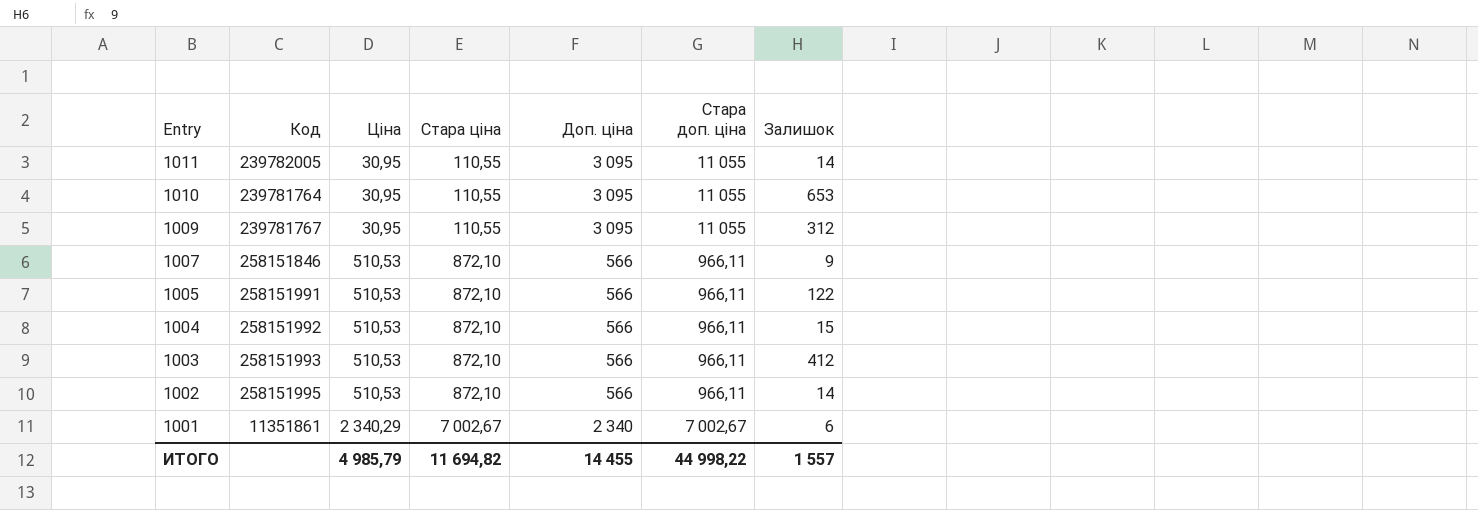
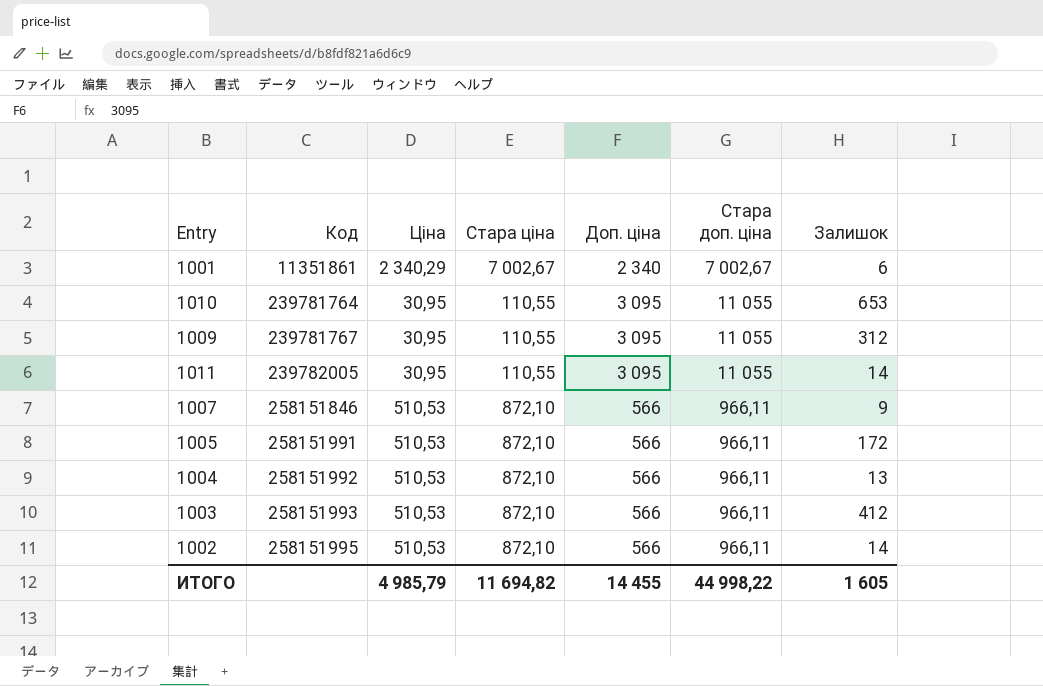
row order: Entry descending -> Код ascending
1005 | Залишок: 122 -> 172
1004 | Залишок: 15 -> 13
ИТОГО | Залишок: 1 557 -> 1 605

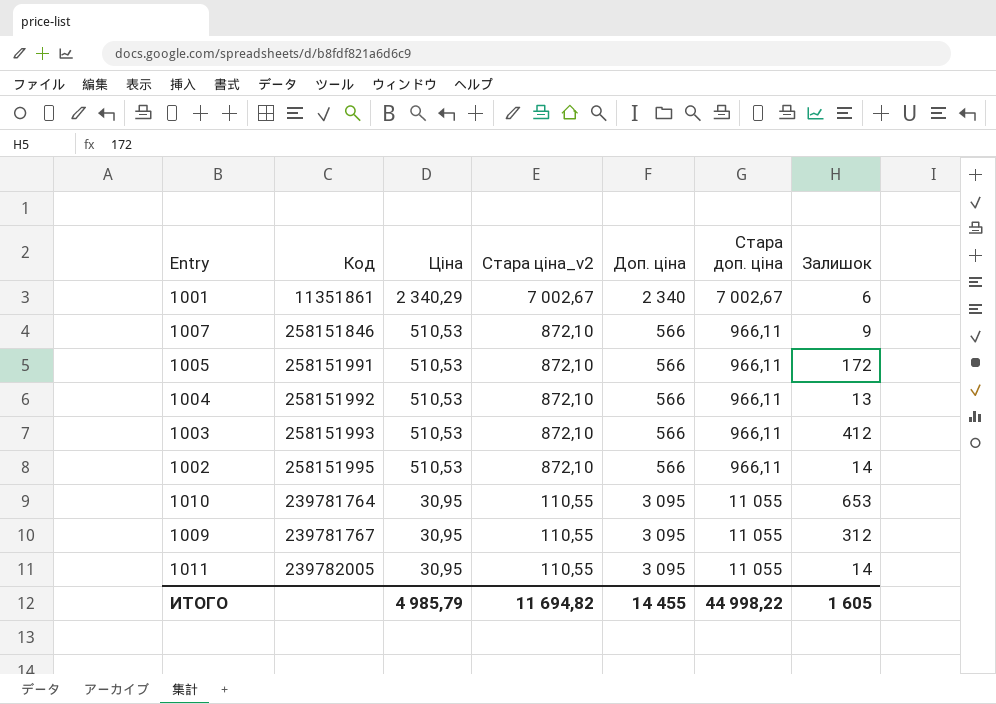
row order: Код ascending -> Ціна descending
column name: Стара ціна -> Стара ціна_v2

